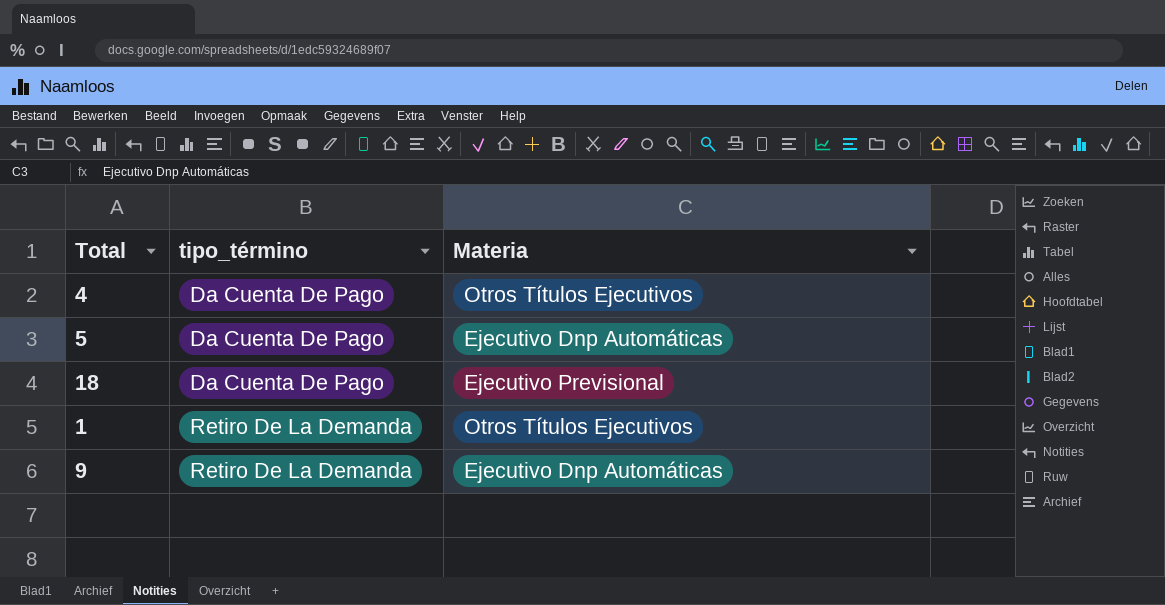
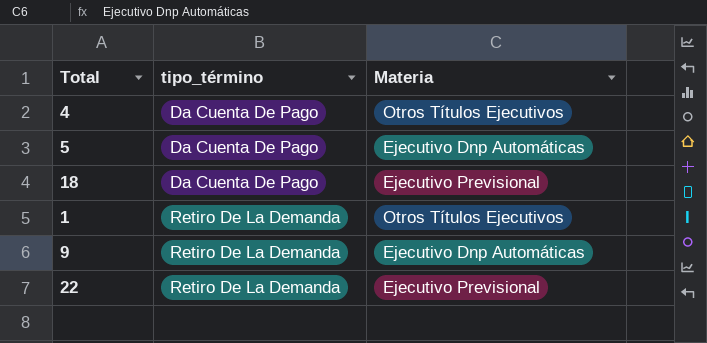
row 22: none -> Retiro De La Demanda | Ejecutivo Previsional

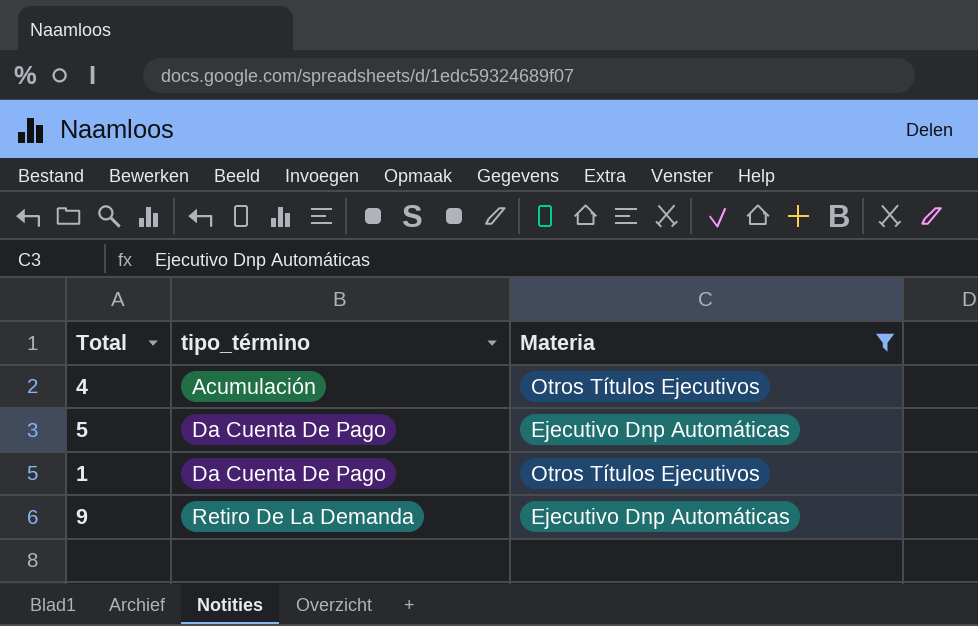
filter: none -> Materia != Ejecutivo Previsional
4 | tipo_término: Da Cuenta De Pago -> Acumulación
1 | tipo_término: Retiro De La Demanda -> Da Cuenta De Pago

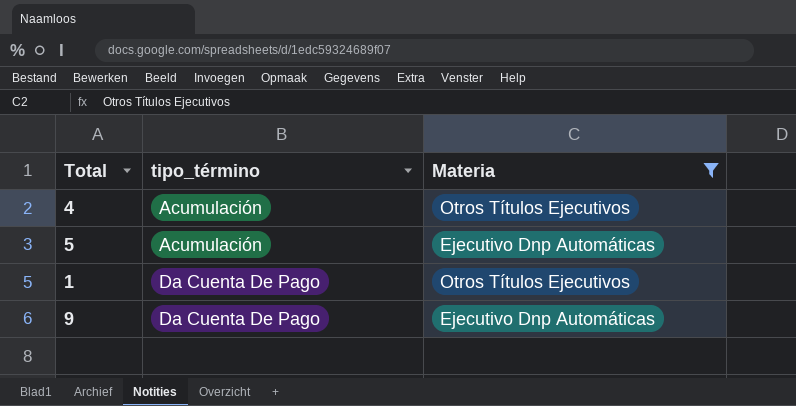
5 | tipo_término: Da Cuenta De Pago -> Acumulación
9 | tipo_término: Retiro De La Demanda -> Da Cuenta De Pago

